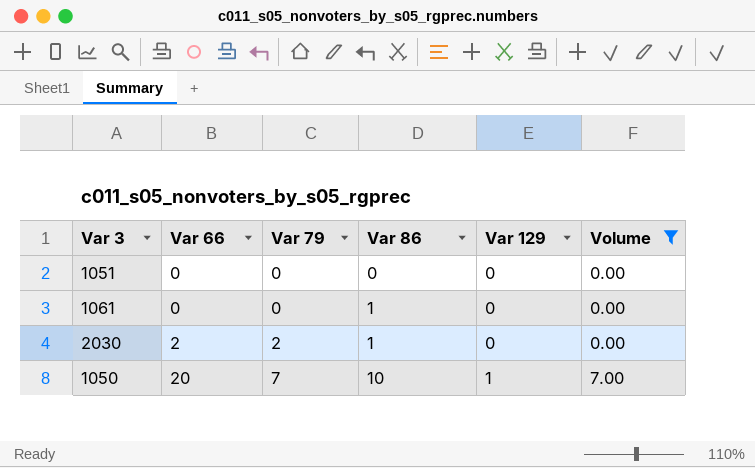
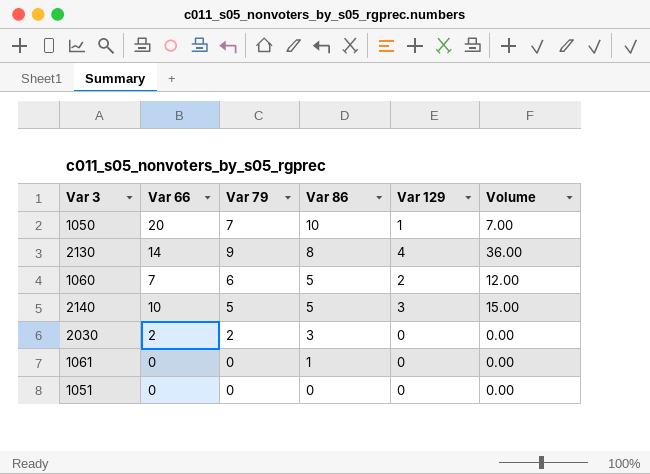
filter: Volume <= 7.00 -> none
row order: Var 66 ascending -> Var 86 descending
2030 | Var 86: 1 -> 3

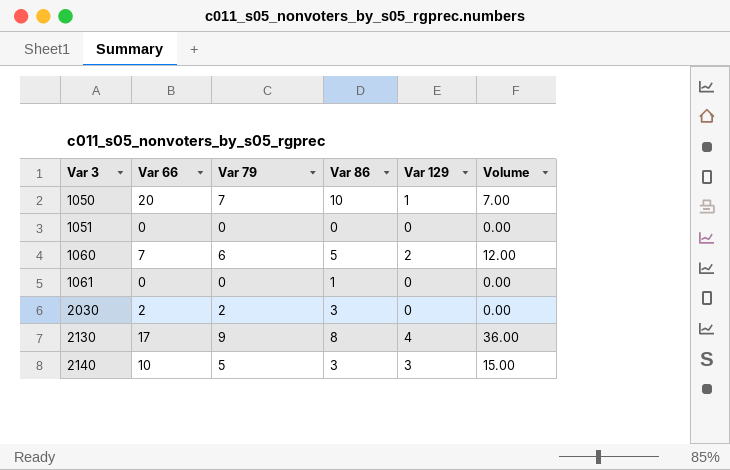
row order: Var 86 descending -> Var 3 ascending
2130 | Var 66: 14 -> 17
2140 | Var 86: 5 -> 3

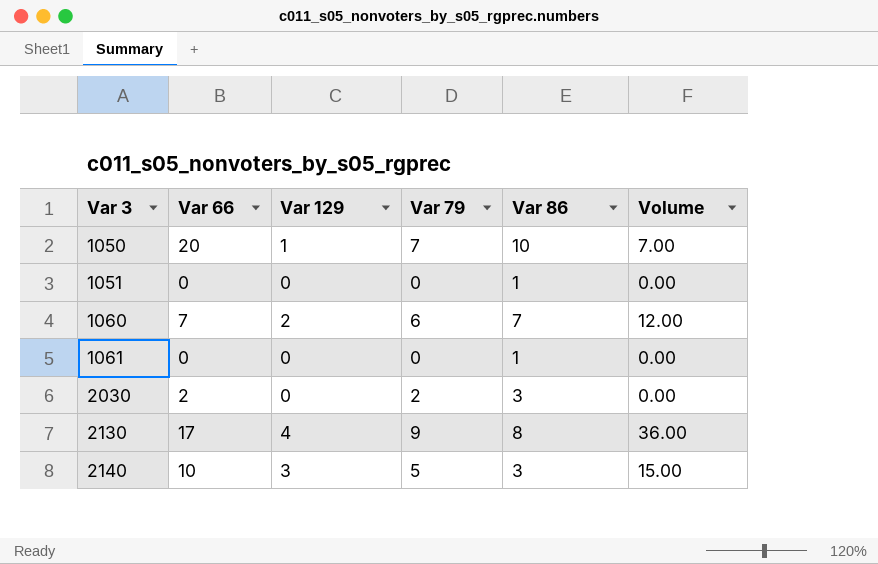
column Var 129 | position: 5 -> 3
1051 | Var 86: 0 -> 1
1060 | Var 86: 5 -> 7

